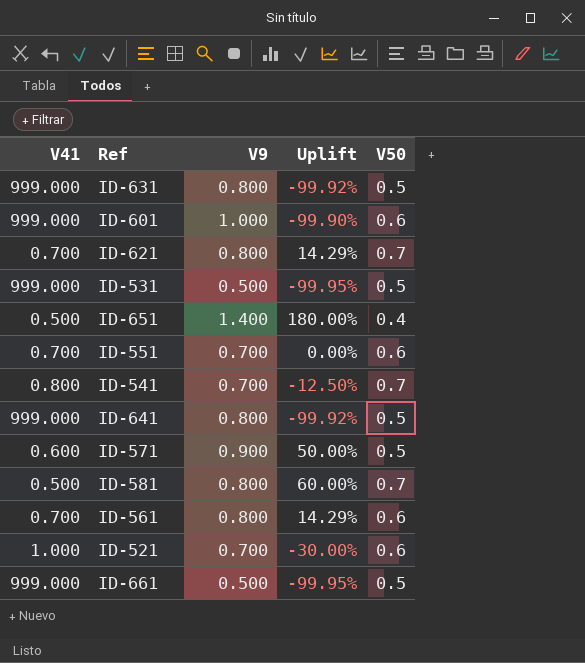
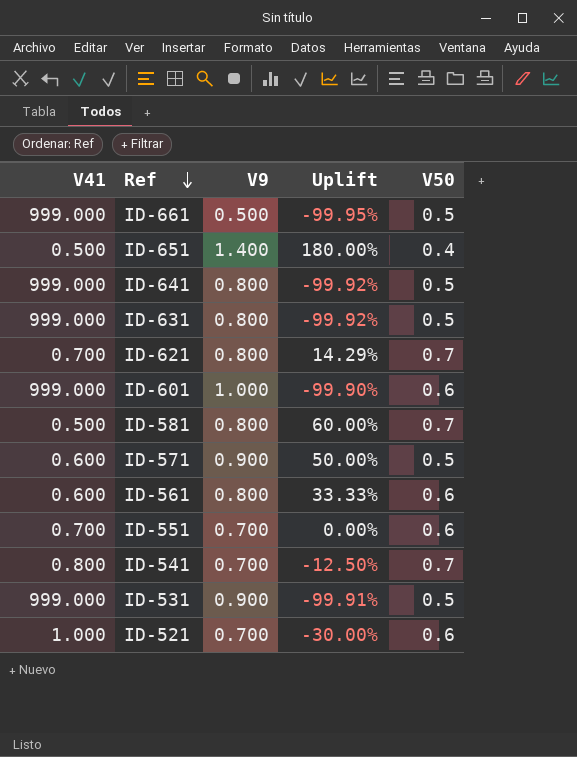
row order: none -> Ref descending
ID-561 | V41: 0.700 -> 0.600
ID-561 | Uplift: 14.29% -> 33.33%
ID-531 | V9: 0.500 -> 0.900
ID-531 | Uplift: -99.95% -> -99.91%

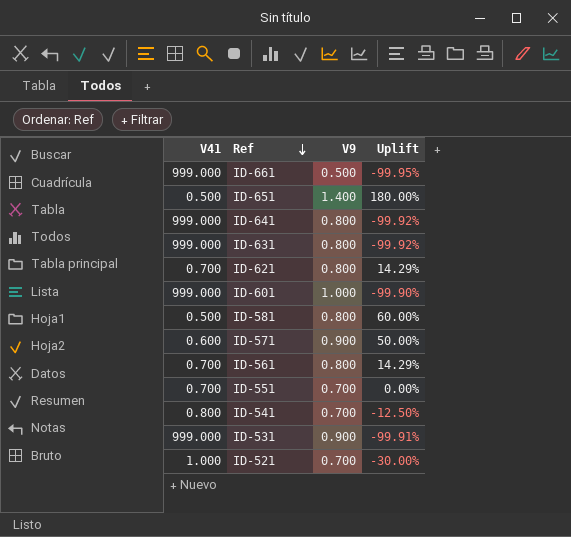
column V50 | position: 5 -> none
ID-561 | V41: 0.600 -> 0.700
ID-561 | Uplift: 33.33% -> 14.29%

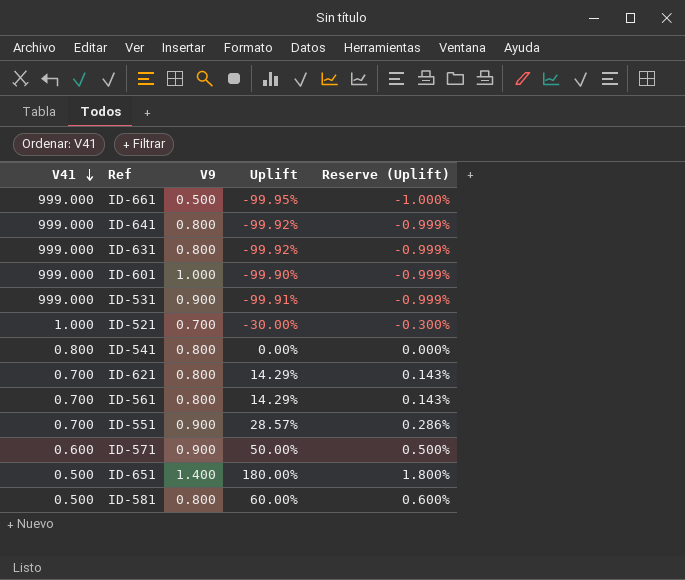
row order: Ref descending -> V41 descending
column Reserve (Uplift) | formula: none -> [Uplift] * 0.01
ID-541 | V9: 0.700 -> 0.800
ID-541 | Uplift: -12.50% -> 0.00%
ID-551 | V9: 0.700 -> 0.900
ID-551 | Uplift: 0.00% -> 28.57%

